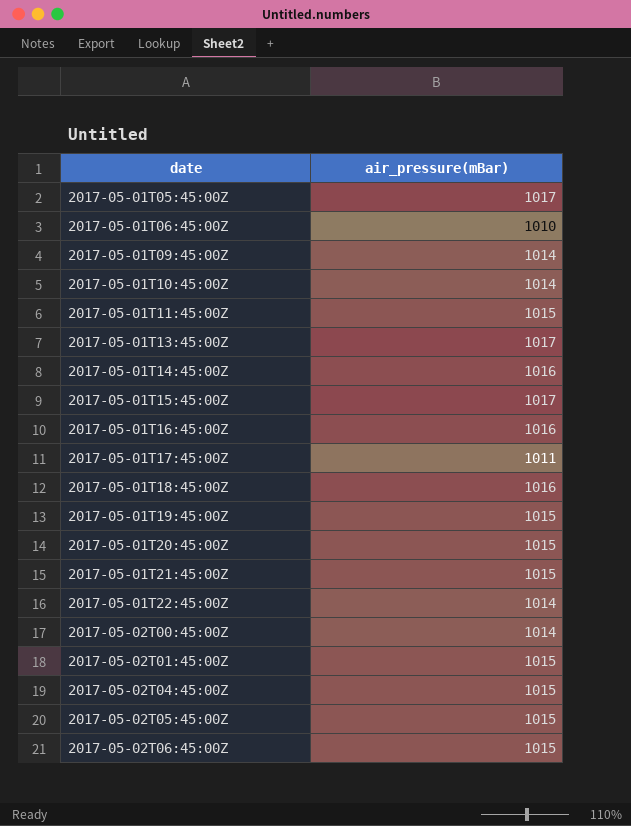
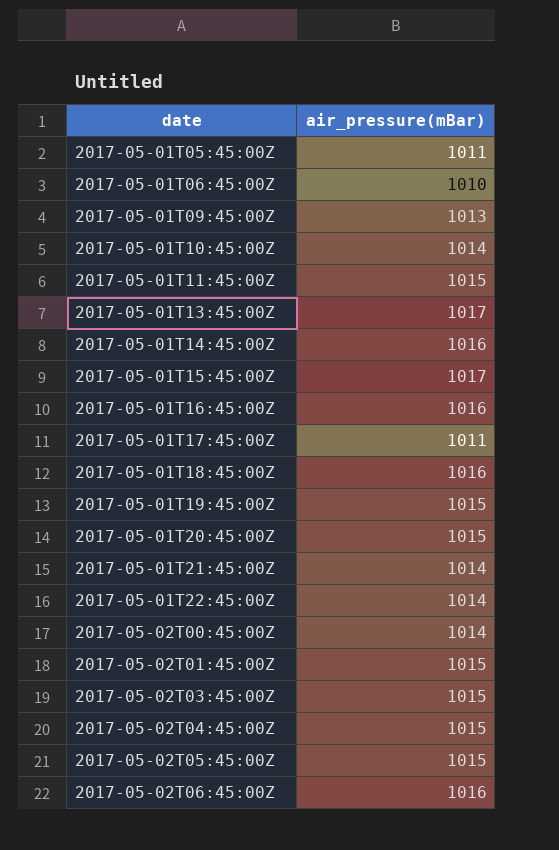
2017-05-01T05:45:00Z | air_pressure(mBar): 1017 -> 1011
2017-05-01T09:45:00Z | air_pressure(mBar): 1014 -> 1013
2017-05-01T21:45:00Z | air_pressure(mBar): 1015 -> 1014
row 2017-05-02T03:45:00Z: none -> 1015
2017-05-02T06:45:00Z | air_pressure(mBar): 1015 -> 1016

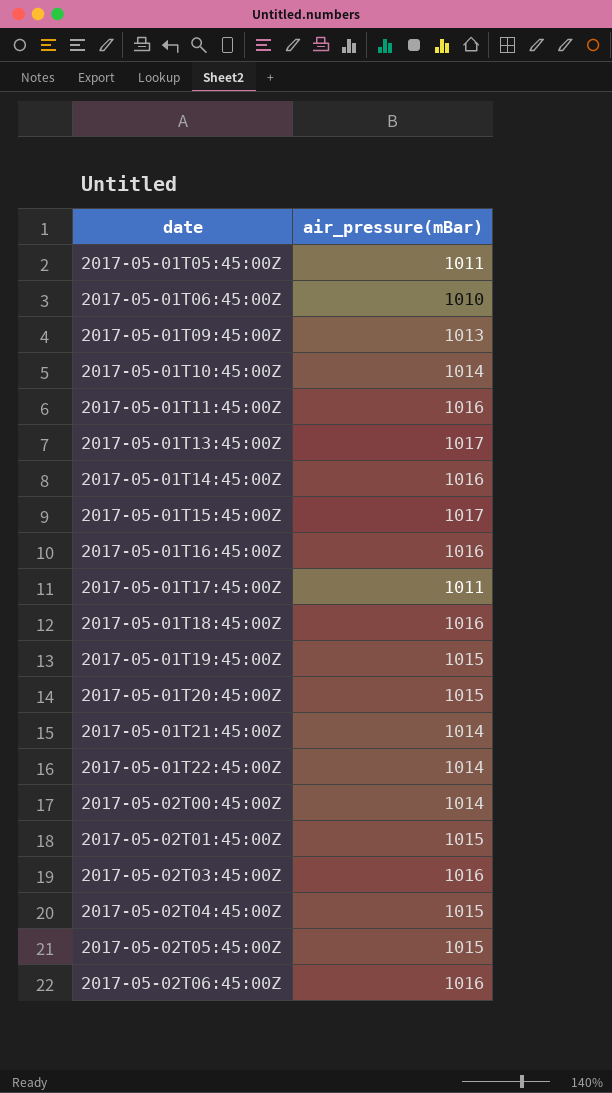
2017-05-01T11:45:00Z | air_pressure(mBar): 1015 -> 1016
2017-05-02T03:45:00Z | air_pressure(mBar): 1015 -> 1016

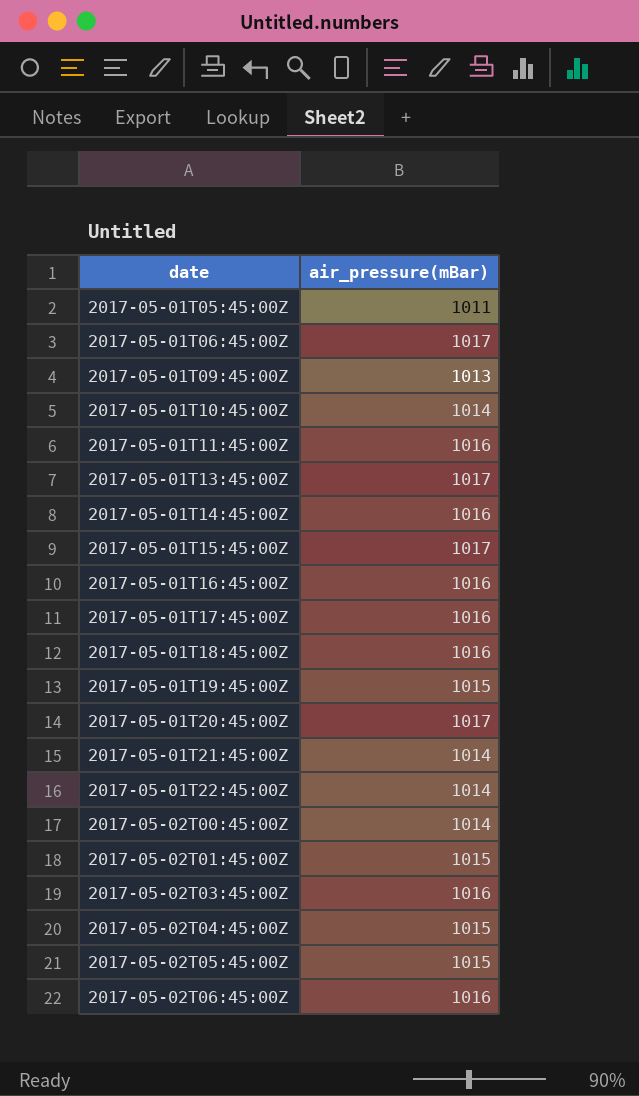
2017-05-01T06:45:00Z | air_pressure(mBar): 1010 -> 1017
2017-05-01T17:45:00Z | air_pressure(mBar): 1011 -> 1016
2017-05-01T20:45:00Z | air_pressure(mBar): 1015 -> 1017

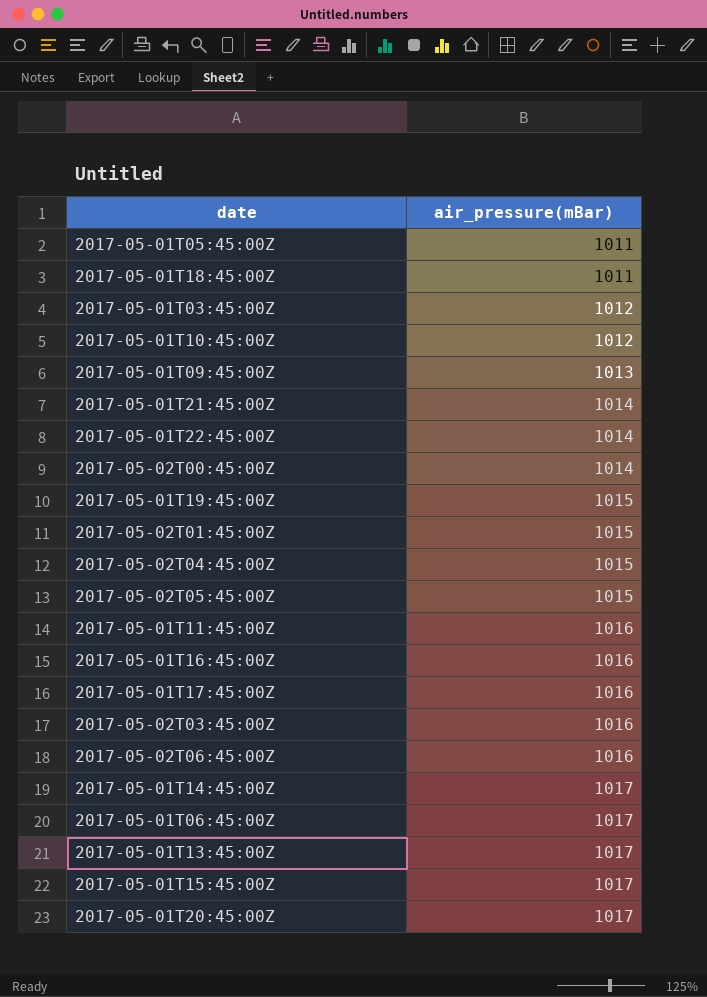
row order: date ascending -> air_pressure(mBar) ascending
2017-05-01T18:45:00Z | air_pressure(mBar): 1016 -> 1011
row 2017-05-01T03:45:00Z: none -> 1012
2017-05-01T10:45:00Z | air_pressure(mBar): 1014 -> 1012
2017-05-01T14:45:00Z | air_pressure(mBar): 1016 -> 1017

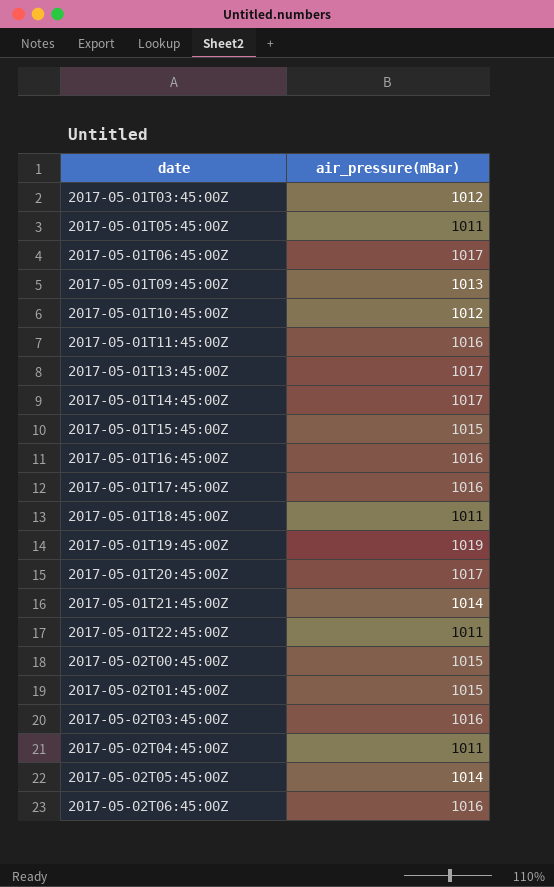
row order: air_pressure(mBar) ascending -> date ascending
2017-05-01T15:45:00Z | air_pressure(mBar): 1017 -> 1015
2017-05-01T19:45:00Z | air_pressure(mBar): 1015 -> 1019
2017-05-01T22:45:00Z | air_pressure(mBar): 1014 -> 1011
2017-05-02T00:45:00Z | air_pressure(mBar): 1014 -> 1015
2017-05-02T04:45:00Z | air_pressure(mBar): 1015 -> 1011
2017-05-02T05:45:00Z | air_pressure(mBar): 1015 -> 1014

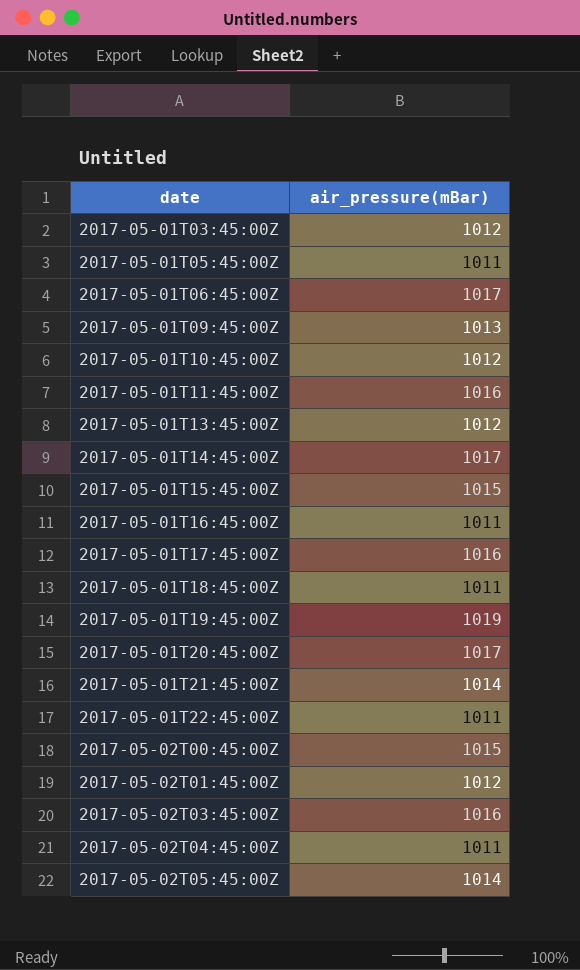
row 2017-05-02T06:45:00Z: 1016 -> none
2017-05-01T13:45:00Z | air_pressure(mBar): 1017 -> 1012
2017-05-01T16:45:00Z | air_pressure(mBar): 1016 -> 1011
2017-05-02T01:45:00Z | air_pressure(mBar): 1015 -> 1012

